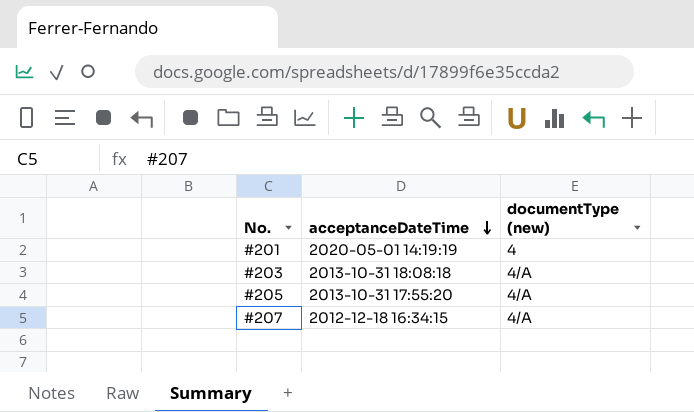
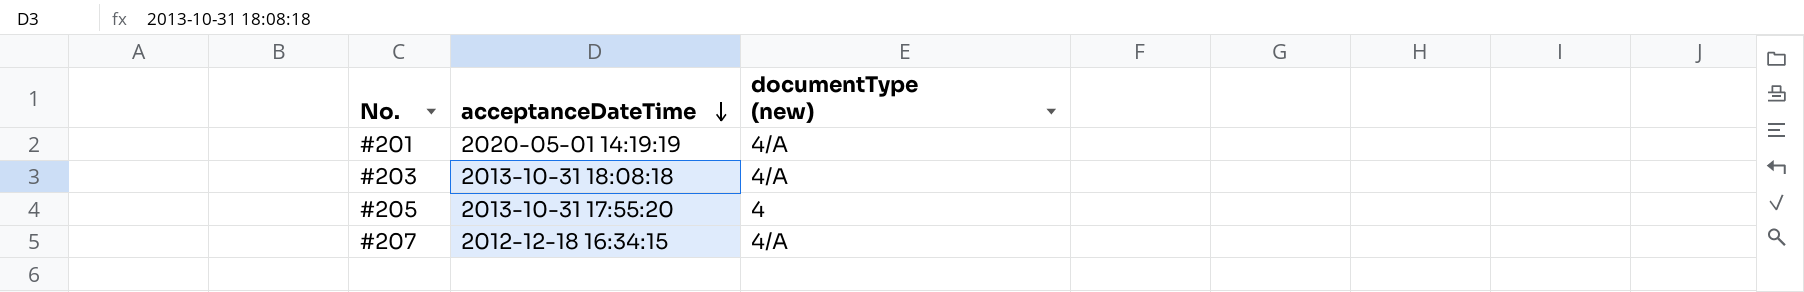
#201 | documentType (new): 4 -> 4/A
#205 | documentType (new): 4/A -> 4

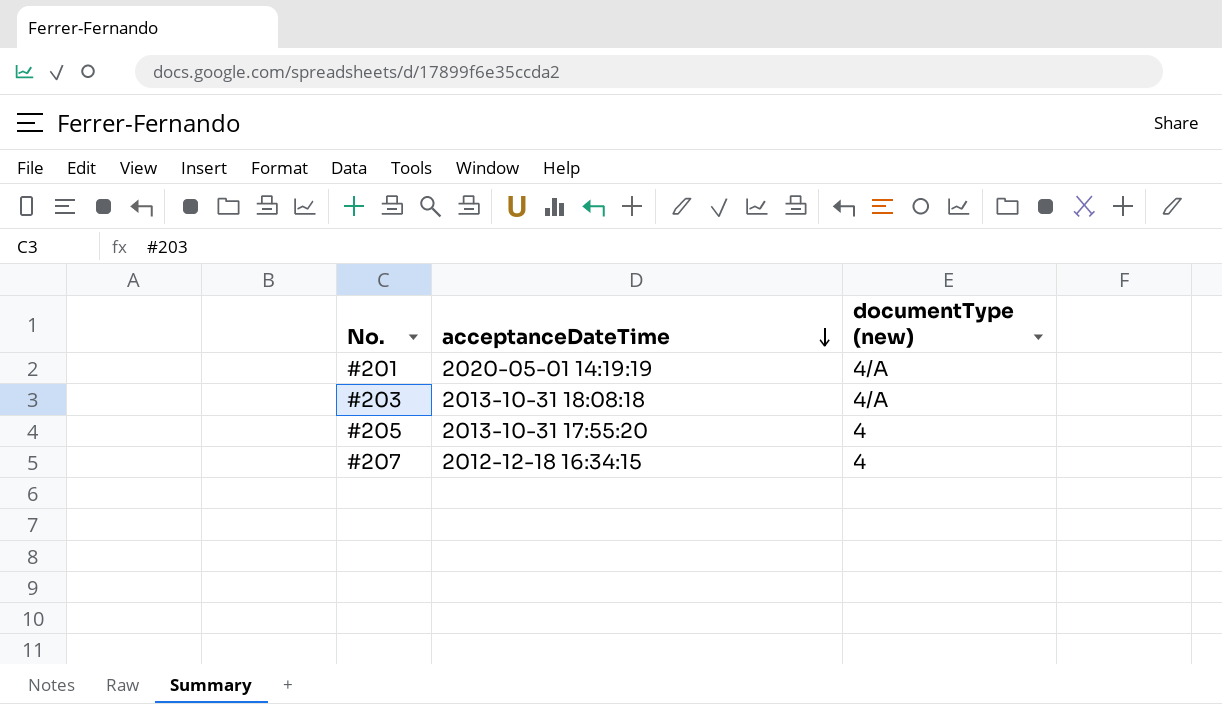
#207 | documentType (new): 4/A -> 4

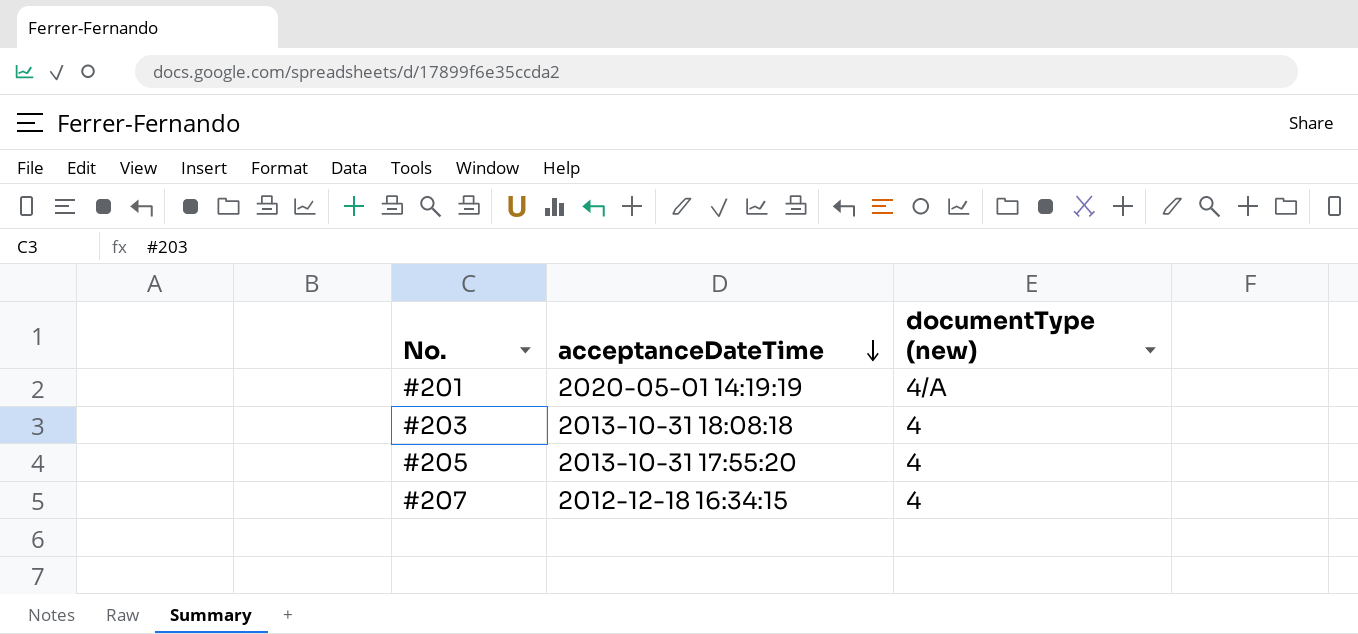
#203 | documentType (new): 4/A -> 4

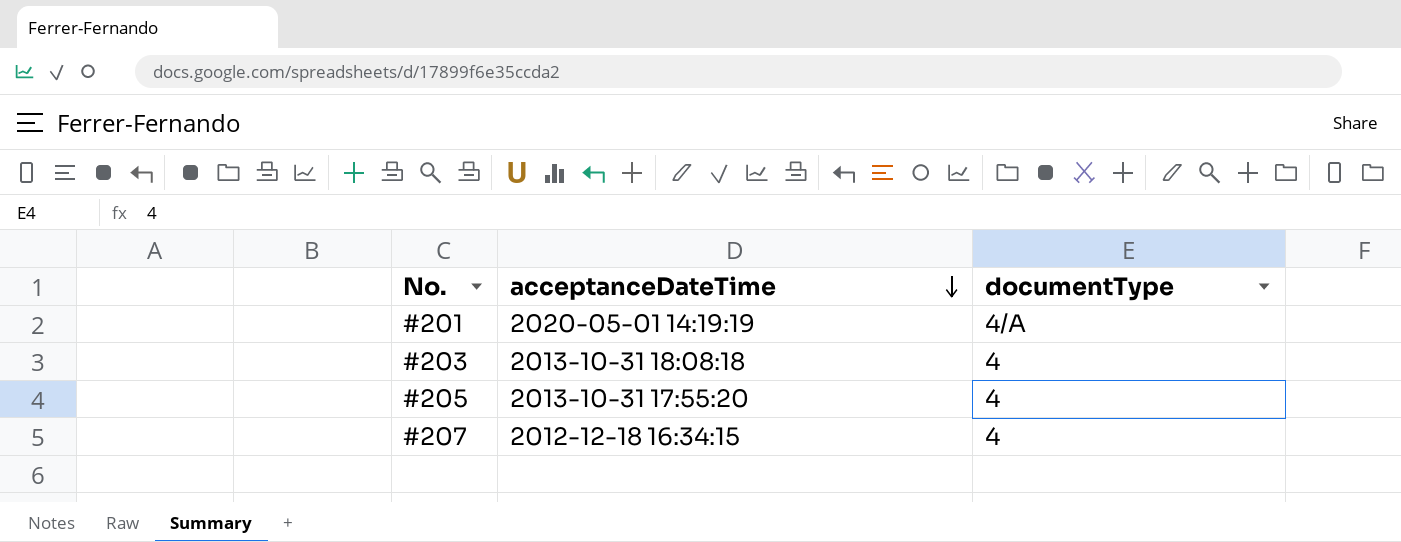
column name: documentType (new) -> documentType

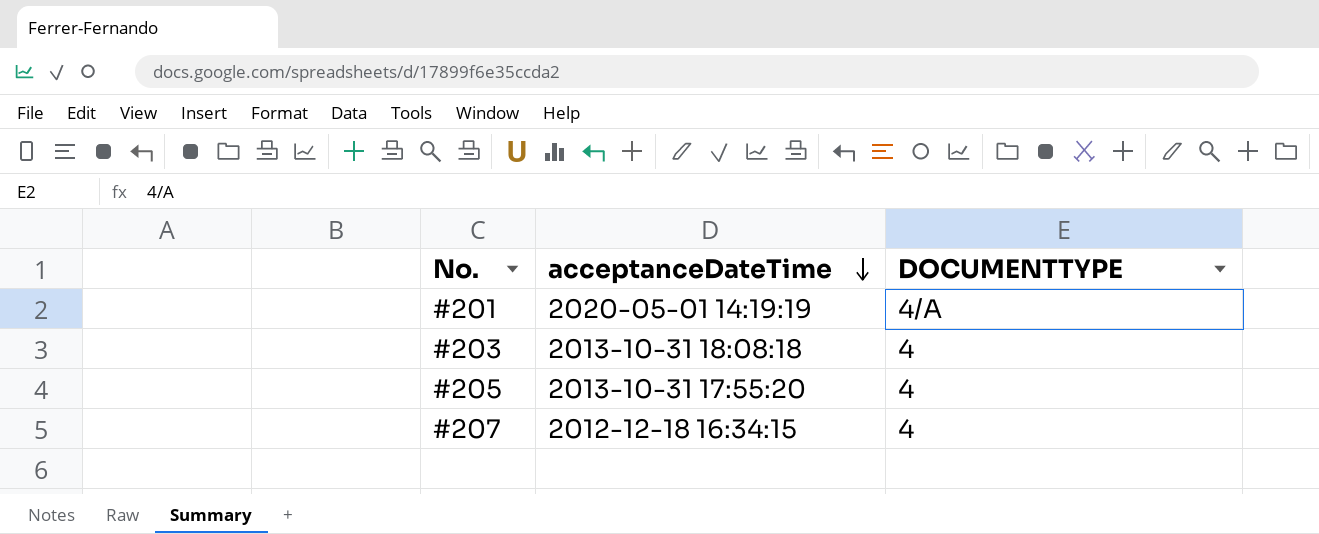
column name: documentType -> DOCUMENTTYPE

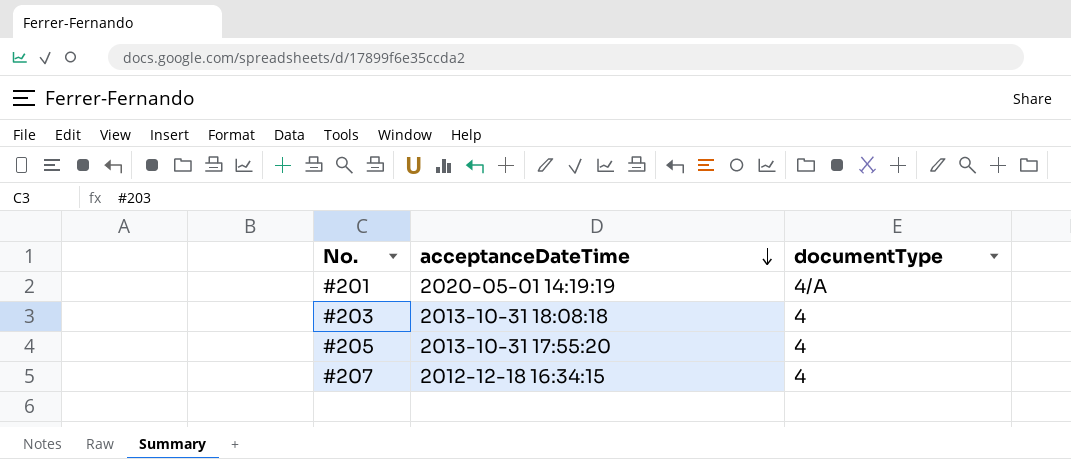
column name: DOCUMENTTYPE -> documentType

